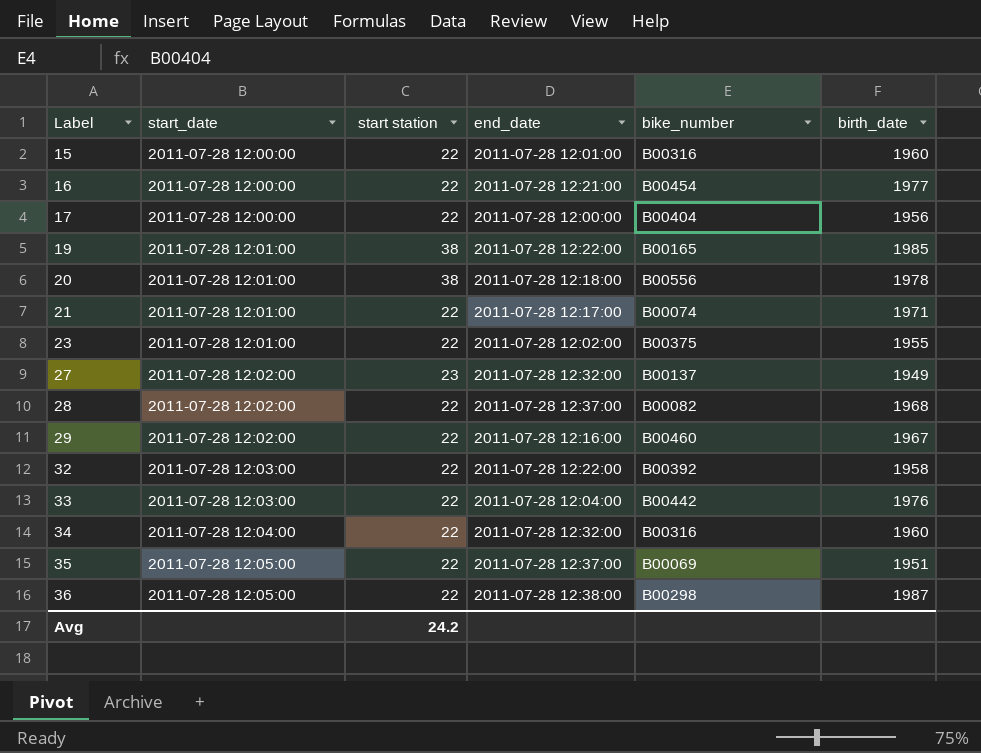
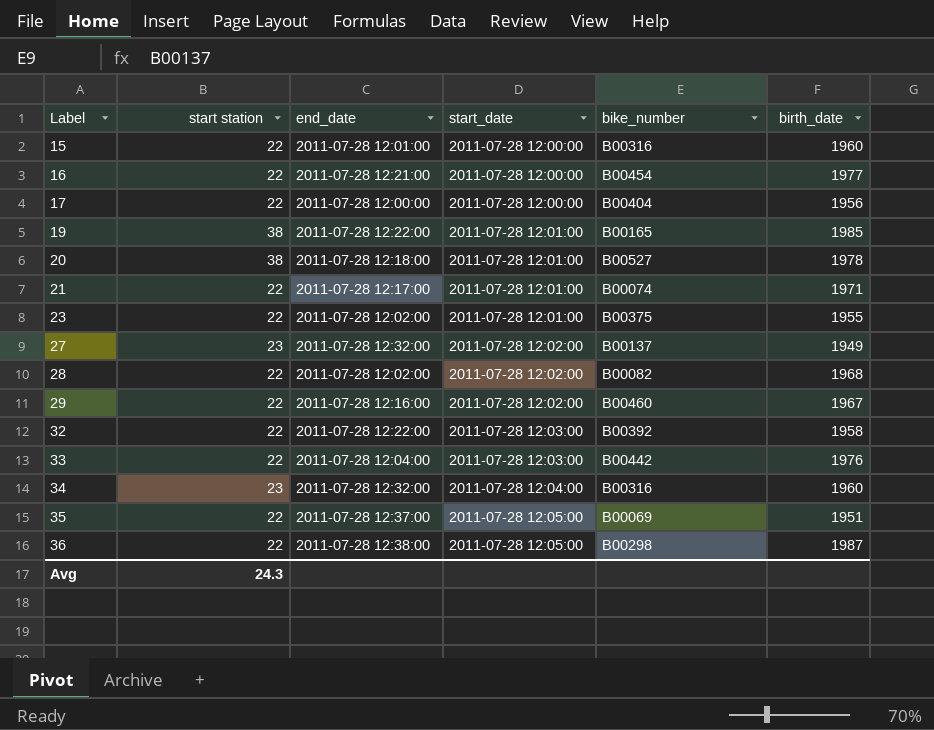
column start_date | position: 2 -> 4
20 | bike_number: B00556 -> B00527
28 | end_date: 2011-07-28 12:37:00 -> 2011-07-28 12:02:00
34 | start station: 22 -> 23
Avg | start station: 24.2 -> 24.3

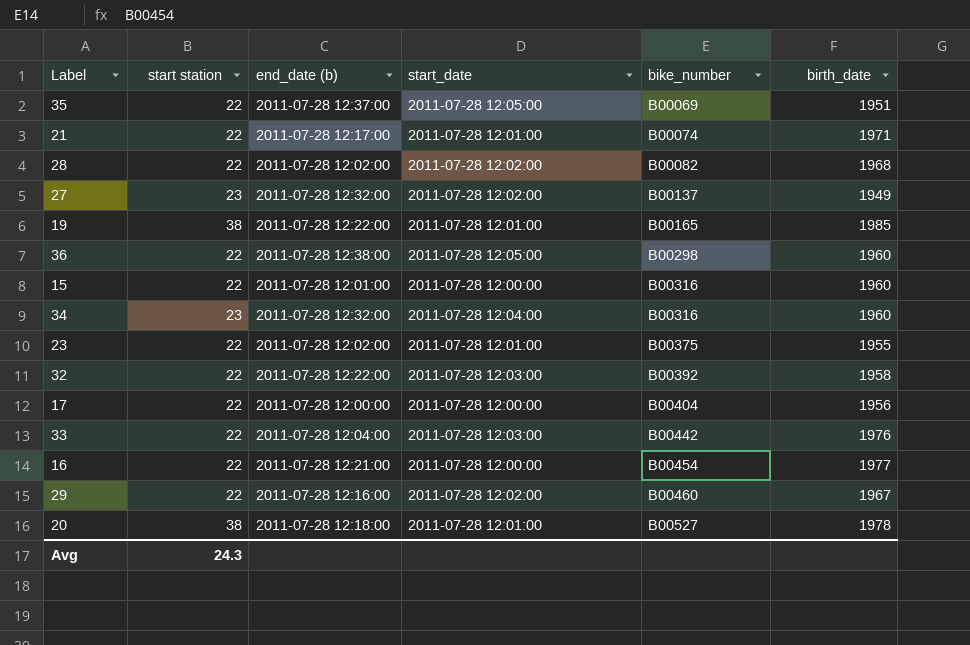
row order: Label ascending -> bike_number ascending
column name: end_date -> end_date (b)
36 | birth_date: 1987 -> 1960

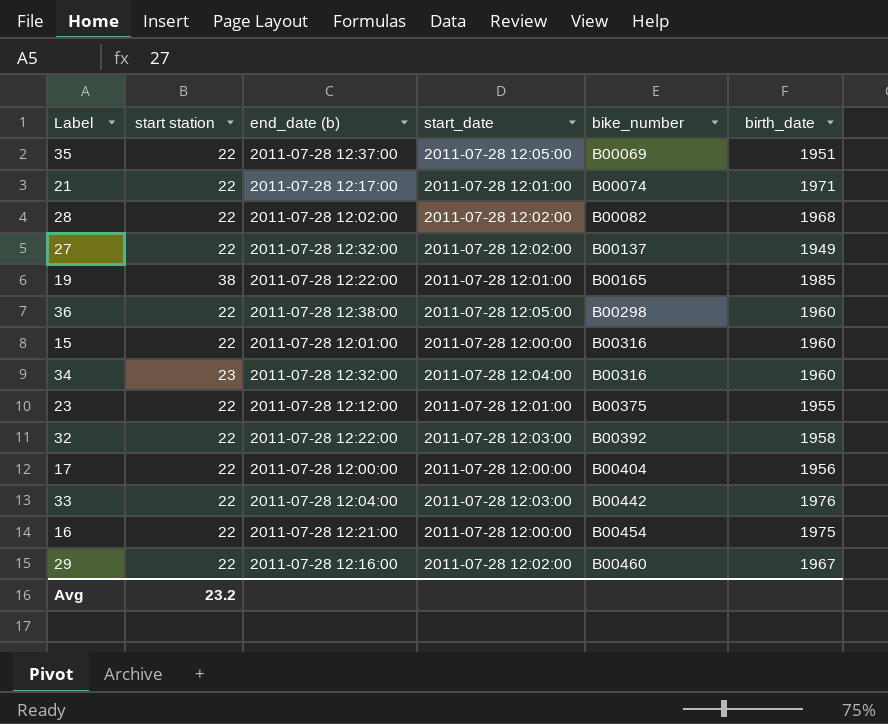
row 20: 38 | 2011-07-28 12:18:00 | 2011-07-28 12:01:00 | B00527 | 1978 -> none
27 | start station: 23 -> 22
23 | end_date (b): 2011-07-28 12:02:00 -> 2011-07-28 12:12:00
16 | birth_date: 1977 -> 1975
Avg | start station: 24.3 -> 23.2

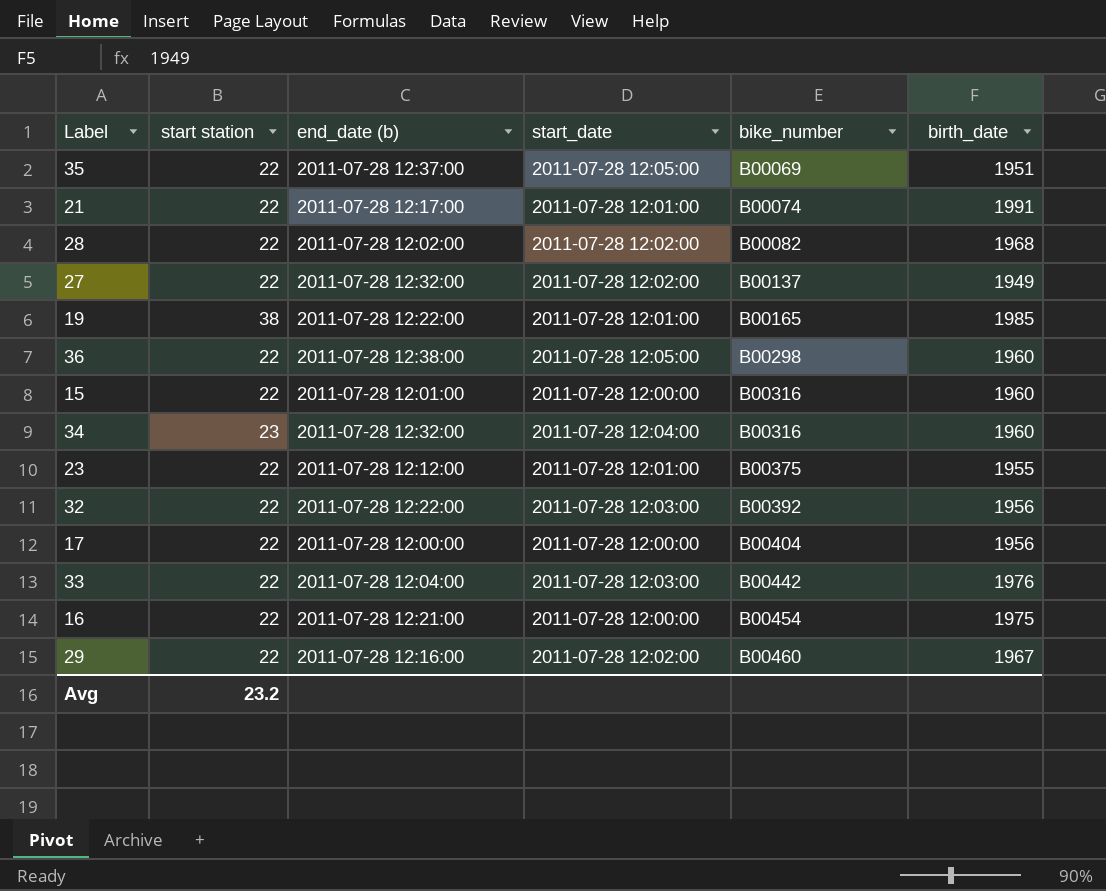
21 | birth_date: 1971 -> 1991
32 | birth_date: 1958 -> 1956

